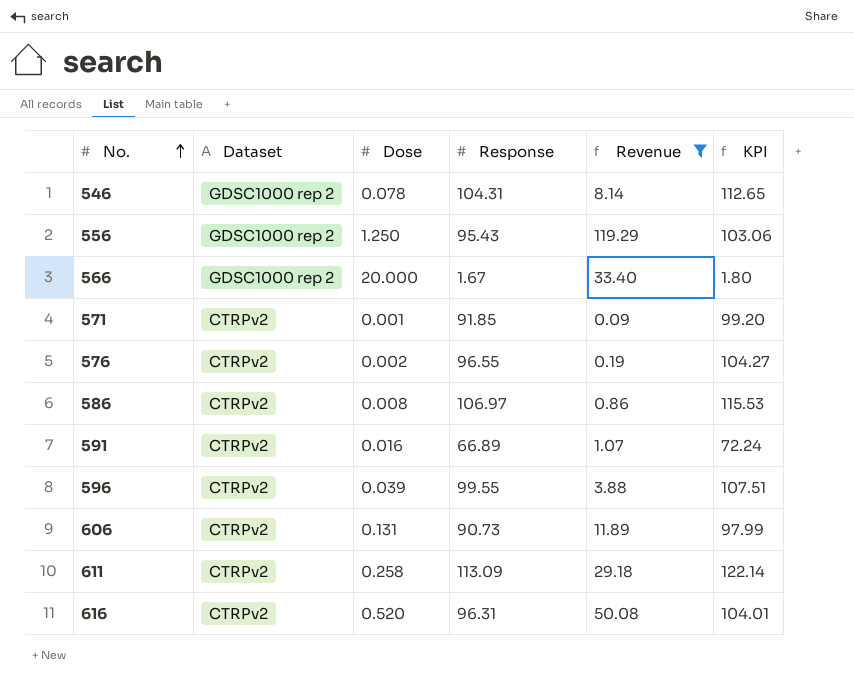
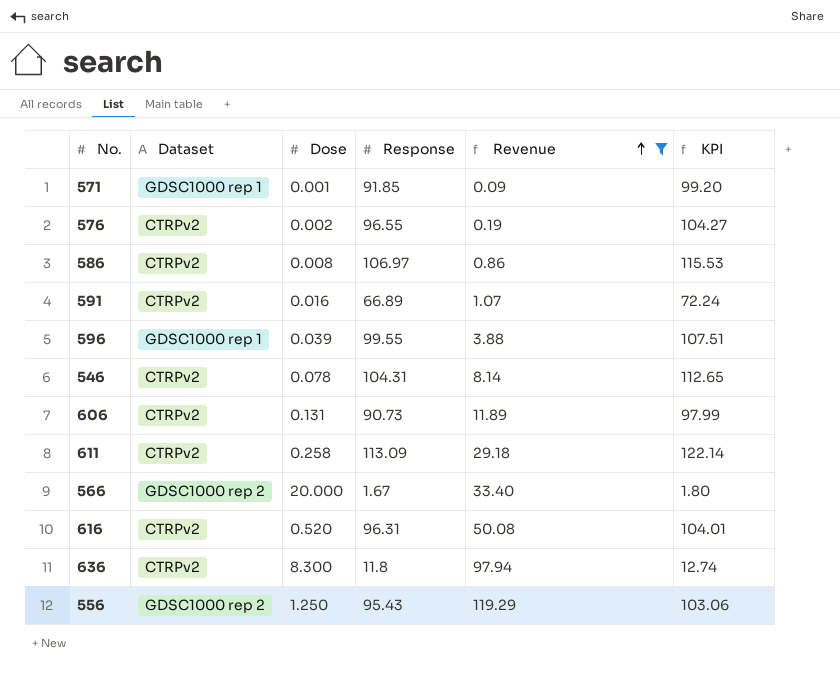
row order: No. ascending -> Revenue ascending
571 | Dataset: CTRPv2 -> GDSC1000 rep 1
596 | Dataset: CTRPv2 -> GDSC1000 rep 1
546 | Dataset: GDSC1000 rep 2 -> CTRPv2
row 636: none -> CTRPv2 | 8.300 | 11.8 | 97.94 | 12.74

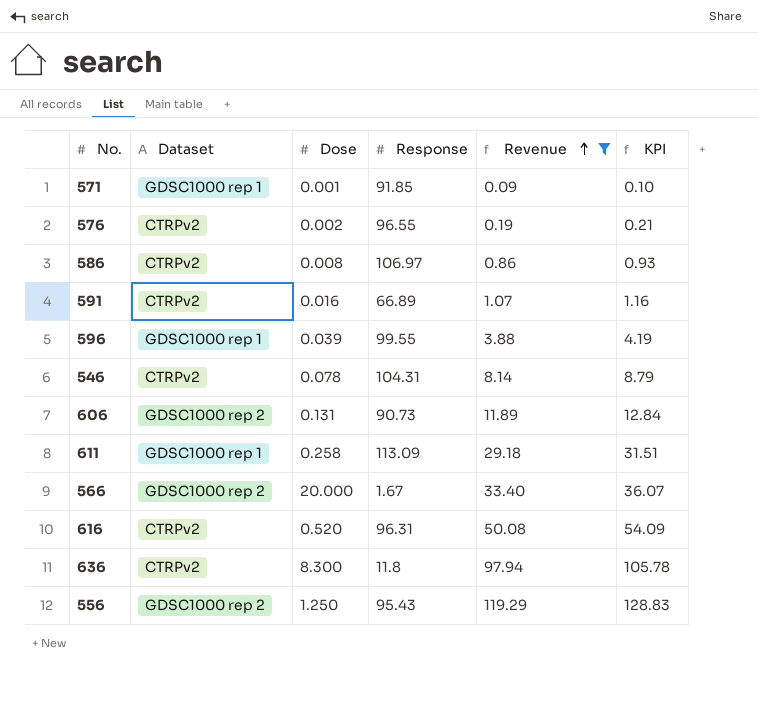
column KPI | formula: [Response] * 1.08 -> [Revenue] * 1.08
606 | Dataset: CTRPv2 -> GDSC1000 rep 2
611 | Dataset: CTRPv2 -> GDSC1000 rep 1

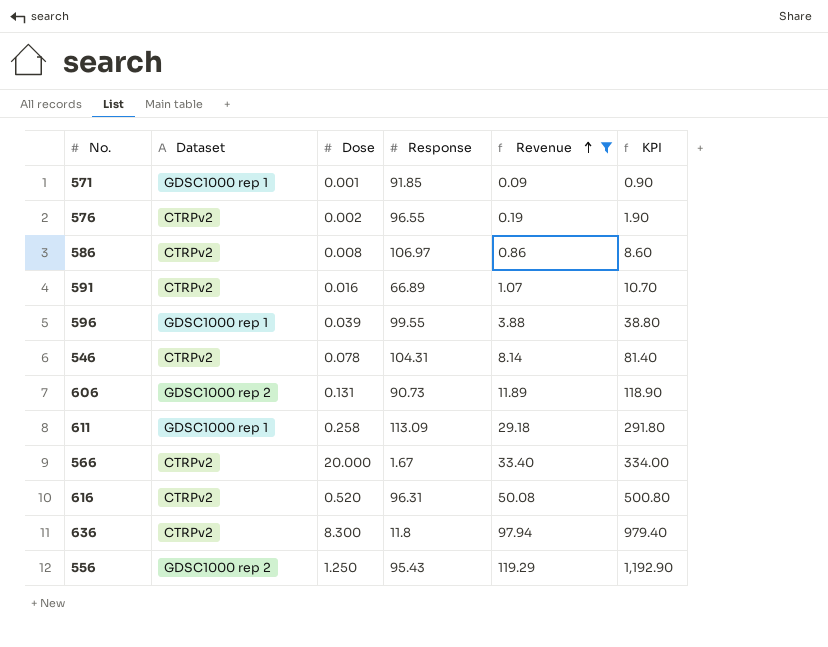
column KPI | formula: [Revenue] * 1.08 -> [Revenue] * 10
566 | Dataset: GDSC1000 rep 2 -> CTRPv2

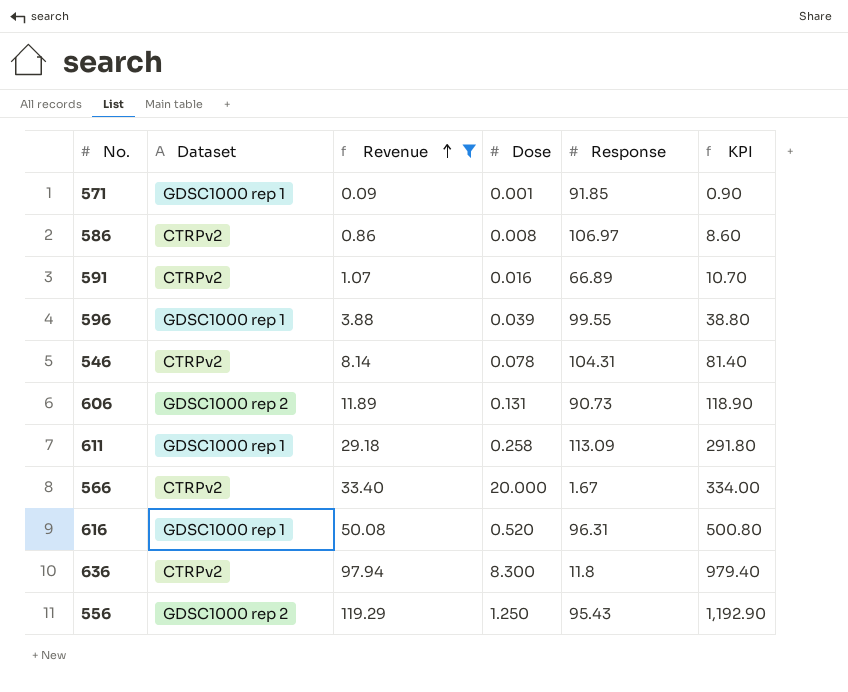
column Revenue | position: 5 -> 3
row 576: CTRPv2 | 0.002 | 96.55 | 0.19 | 1.90 -> none
616 | Dataset: CTRPv2 -> GDSC1000 rep 1

